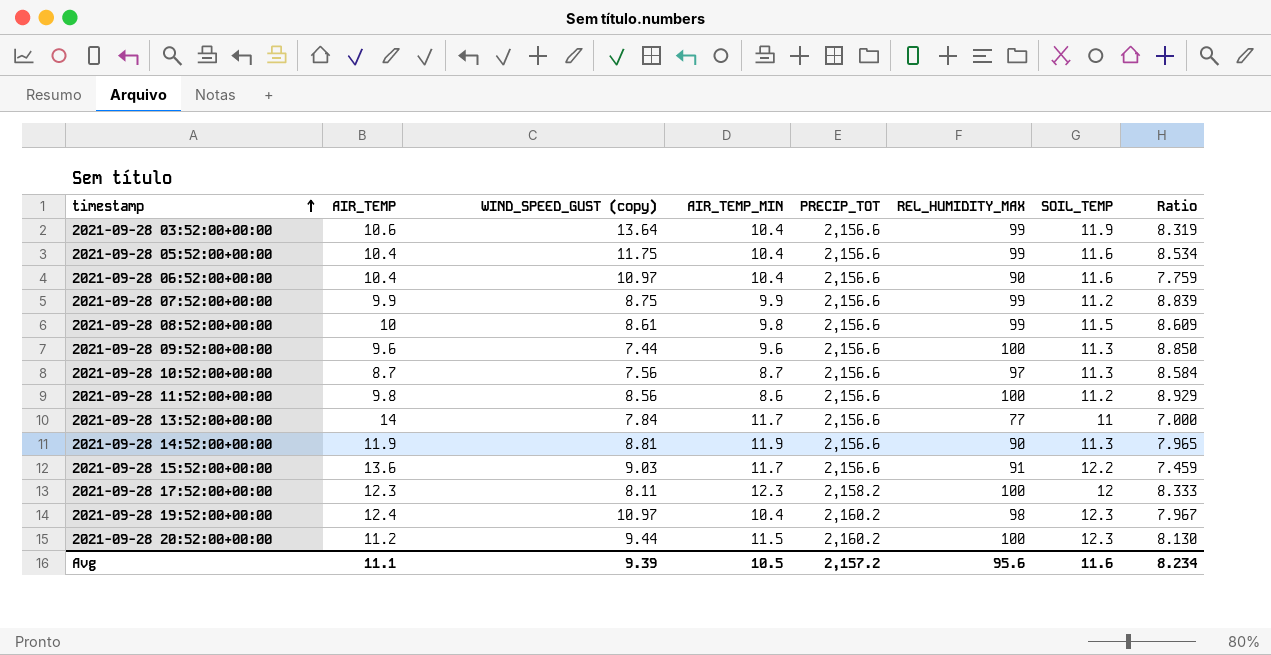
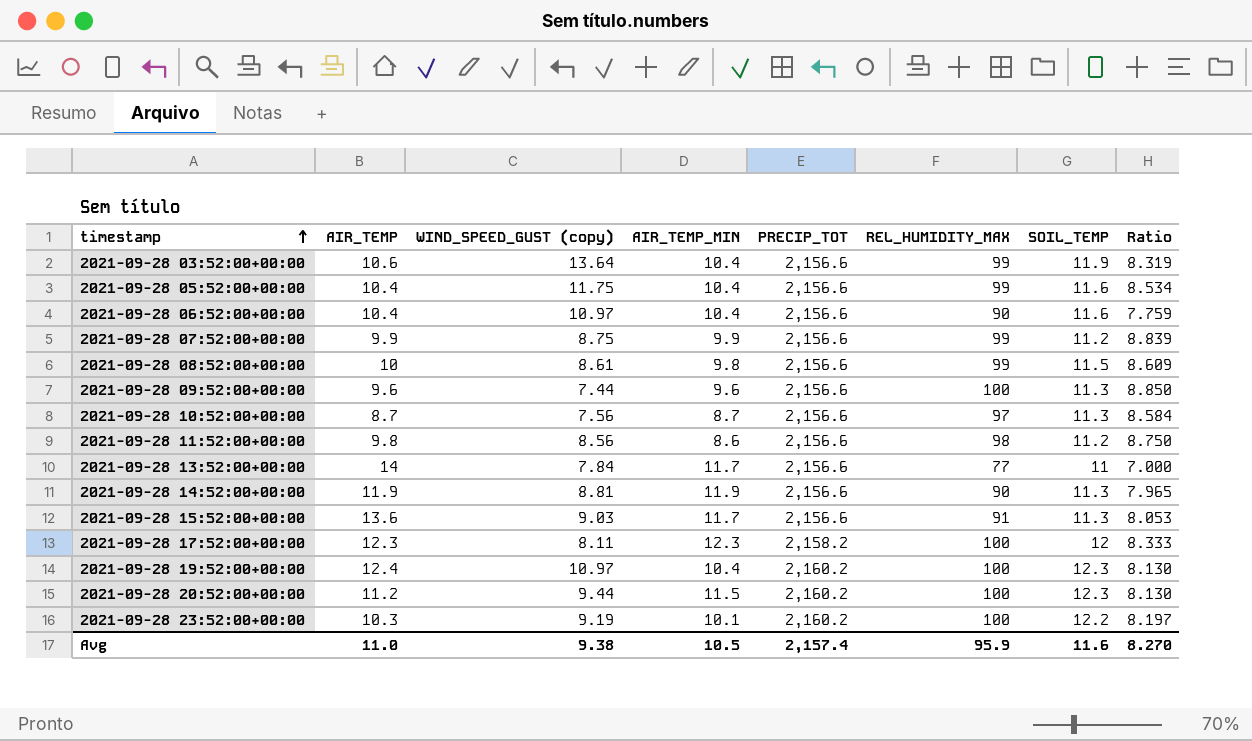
2021-09-28 11:52:00+00:00 | REL_HUMIDITY_MAX: 100 -> 98
2021-09-28 11:52:00+00:00 | Ratio: 8.929 -> 8.750
2021-09-28 15:52:00+00:00 | SOIL_TEMP: 12.2 -> 11.3
2021-09-28 15:52:00+00:00 | Ratio: 7.459 -> 8.053
2021-09-28 19:52:00+00:00 | REL_HUMIDITY_MAX: 98 -> 100
2021-09-28 19:52:00+00:00 | Ratio: 7.967 -> 8.130
row 2021-09-28 23:52:00+00:00: none -> 10.3 | 9.19 | 10.1 | 2,160.2 | 100 | 12.2 | 8.197
Avg | AIR_TEMP: 11.1 -> 11.0
Avg | WIND_SPEED_GUST (copy): 9.39 -> 9.38
Avg | PRECIP_TOT: 2,157.2 -> 2,157.4
Avg | REL_HUMIDITY_MAX: 95.6 -> 95.9
Avg | Ratio: 8.234 -> 8.270

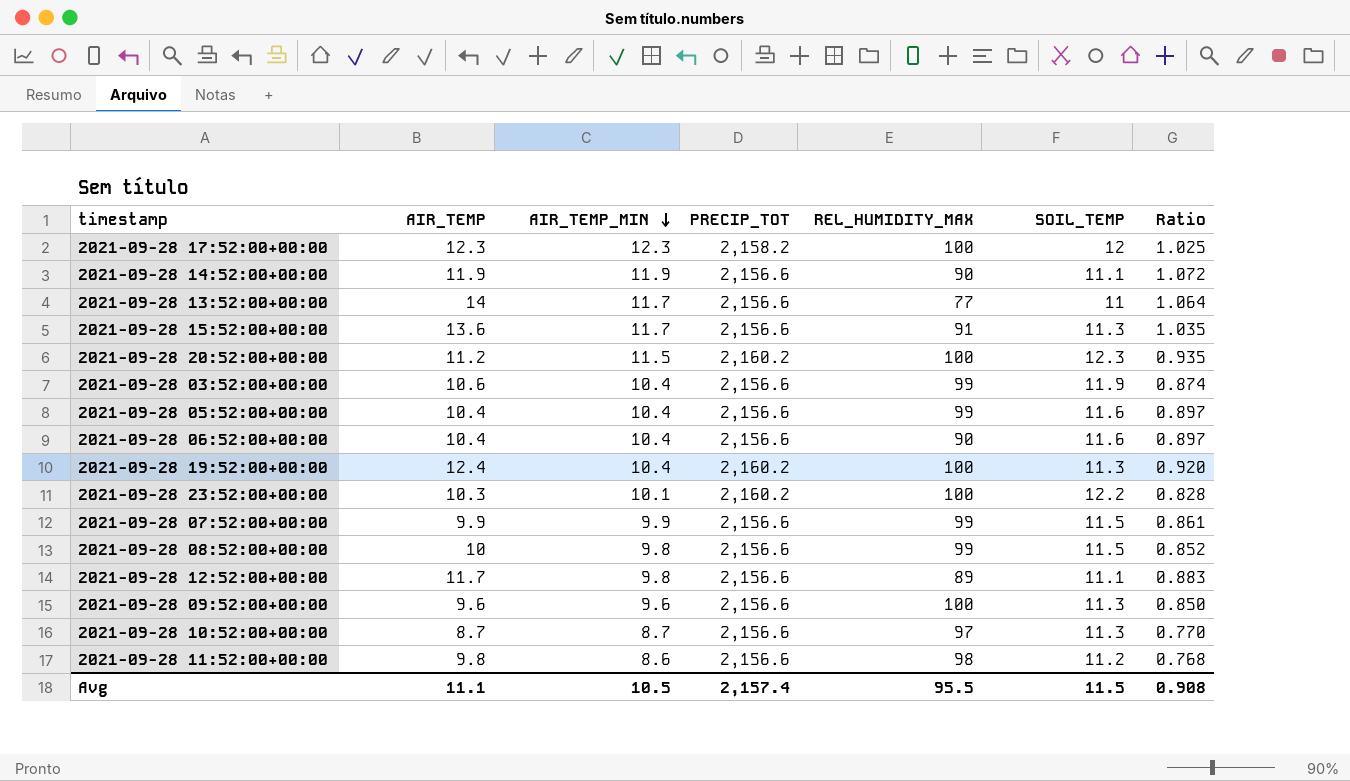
row order: timestamp ascending -> AIR_TEMP_MIN descending
column WIND_SPEED_GUST (copy) | position: 3 -> none
column Ratio | formula: [REL_HUMIDITY_MAX] / [SOIL_TEMP] -> [AIR_TEMP_MIN] / [SOIL_TEMP]
2021-09-28 14:52:00+00:00 | SOIL_TEMP: 11.3 -> 11.1
2021-09-28 19:52:00+00:00 | SOIL_TEMP: 12.3 -> 11.3
2021-09-28 07:52:00+00:00 | SOIL_TEMP: 11.2 -> 11.5
row 2021-09-28 12:52:00+00:00: none -> 11.7 | 9.8 | 2,156.6 | 89 | 11.1 | 0.883
Avg | AIR_TEMP: 11.0 -> 11.1
Avg | REL_HUMIDITY_MAX: 95.9 -> 95.5
Avg | SOIL_TEMP: 11.6 -> 11.5
Avg | Ratio: 8.270 -> 0.908

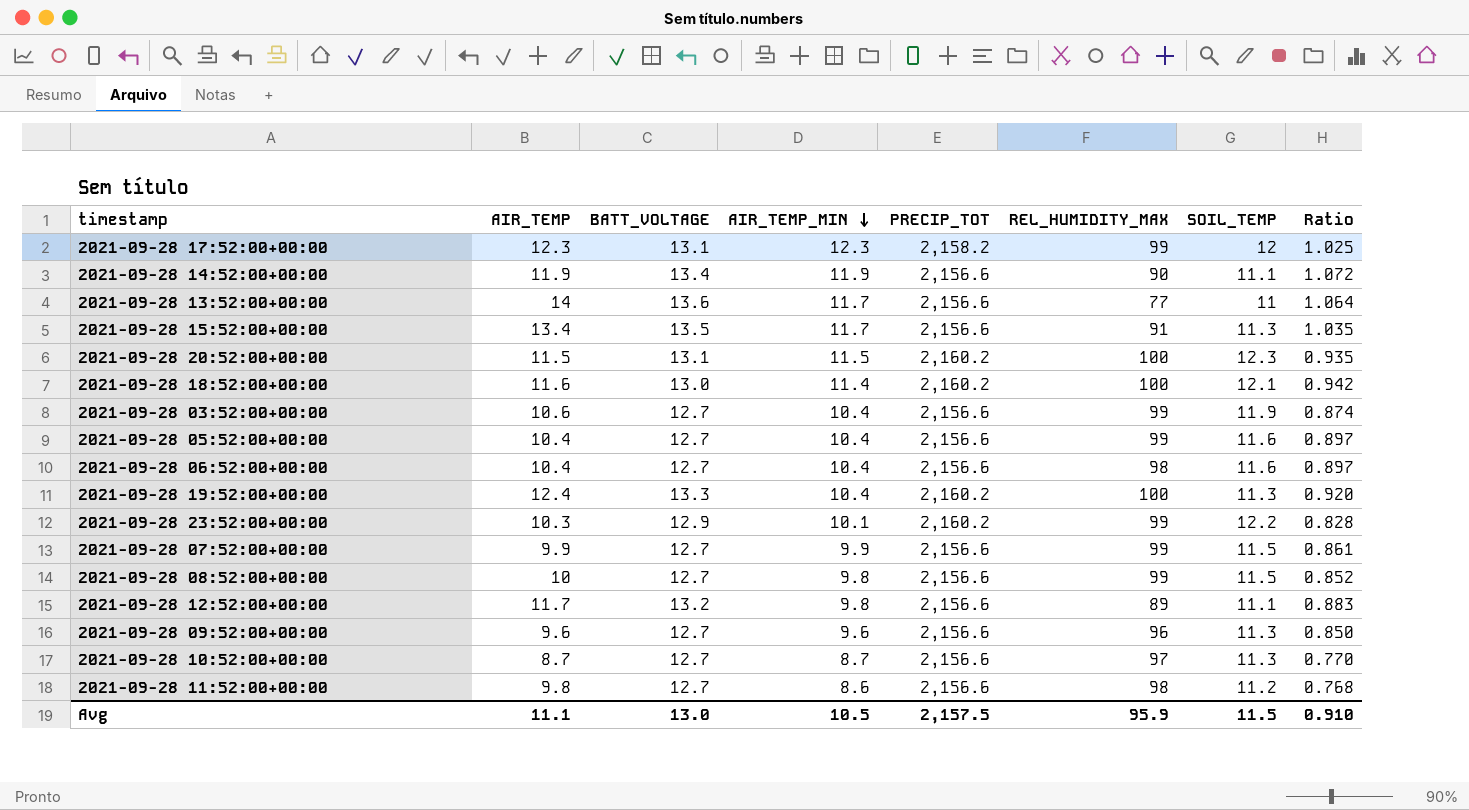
column BATT_VOLTAGE | position: none -> 3
2021-09-28 17:52:00+00:00 | REL_HUMIDITY_MAX: 100 -> 99
2021-09-28 15:52:00+00:00 | AIR_TEMP: 13.6 -> 13.4
2021-09-28 20:52:00+00:00 | AIR_TEMP: 11.2 -> 11.5
row 2021-09-28 18:52:00+00:00: none -> 11.6 | 13.0 | 11.4 | 2,160.2 | 100 | 12.1 | 0.942
2021-09-28 06:52:00+00:00 | REL_HUMIDITY_MAX: 90 -> 98
2021-09-28 23:52:00+00:00 | REL_HUMIDITY_MAX: 100 -> 99
2021-09-28 09:52:00+00:00 | REL_HUMIDITY_MAX: 100 -> 96
Avg | PRECIP_TOT: 2,157.4 -> 2,157.5
Avg | REL_HUMIDITY_MAX: 95.5 -> 95.9
Avg | Ratio: 0.908 -> 0.910

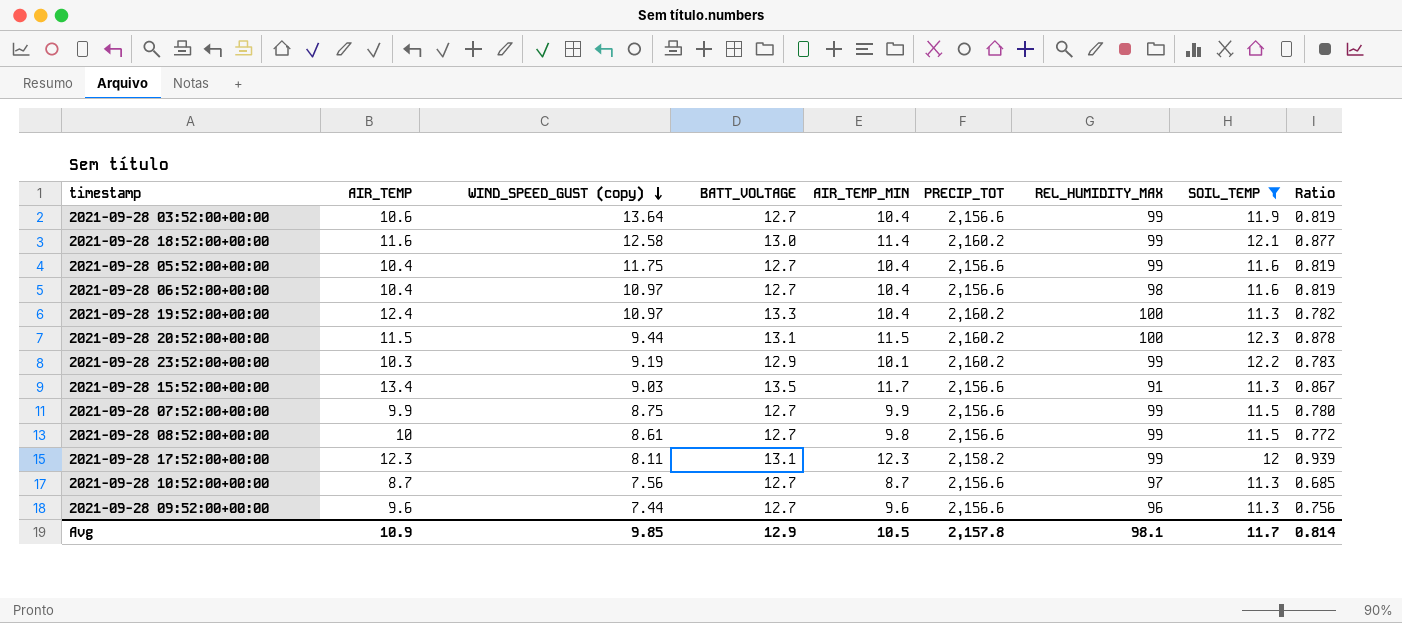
filter: none -> SOIL_TEMP >= 11.3
row order: AIR_TEMP_MIN descending -> WIND_SPEED_GUST (copy) descending
column WIND_SPEED_GUST (copy) | position: none -> 3
column Ratio | formula: [AIR_TEMP_MIN] / [SOIL_TEMP] -> [AIR_TEMP_MIN] / [BATT_VOLTAGE]
2021-09-28 18:52:00+00:00 | REL_HUMIDITY_MAX: 100 -> 99
Avg | AIR_TEMP: 11.1 -> 10.9
Avg | BATT_VOLTAGE: 13.0 -> 12.9
Avg | PRECIP_TOT: 2,157.5 -> 2,157.8
Avg | REL_HUMIDITY_MAX: 95.9 -> 98.1
Avg | SOIL_TEMP: 11.5 -> 11.7
Avg | Ratio: 0.910 -> 0.814

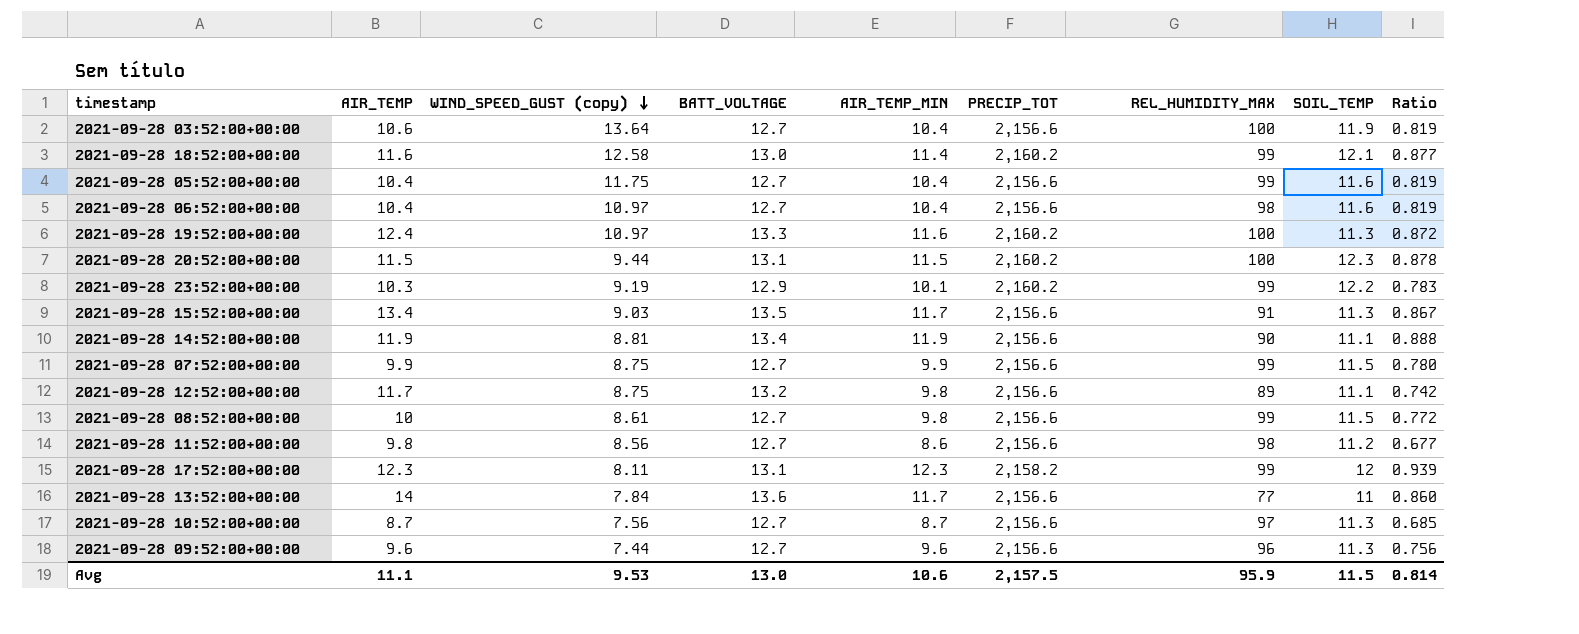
filter: SOIL_TEMP >= 11.3 -> none
2021-09-28 03:52:00+00:00 | REL_HUMIDITY_MAX: 99 -> 100
2021-09-28 19:52:00+00:00 | AIR_TEMP_MIN: 10.4 -> 11.6
2021-09-28 19:52:00+00:00 | Ratio: 0.782 -> 0.872
Avg | AIR_TEMP: 10.9 -> 11.1
Avg | WIND_SPEED_GUST (copy): 9.85 -> 9.53
Avg | BATT_VOLTAGE: 12.9 -> 13.0
Avg | AIR_TEMP_MIN: 10.5 -> 10.6
Avg | PRECIP_TOT: 2,157.8 -> 2,157.5
Avg | REL_HUMIDITY_MAX: 98.1 -> 95.9
Avg | SOIL_TEMP: 11.7 -> 11.5

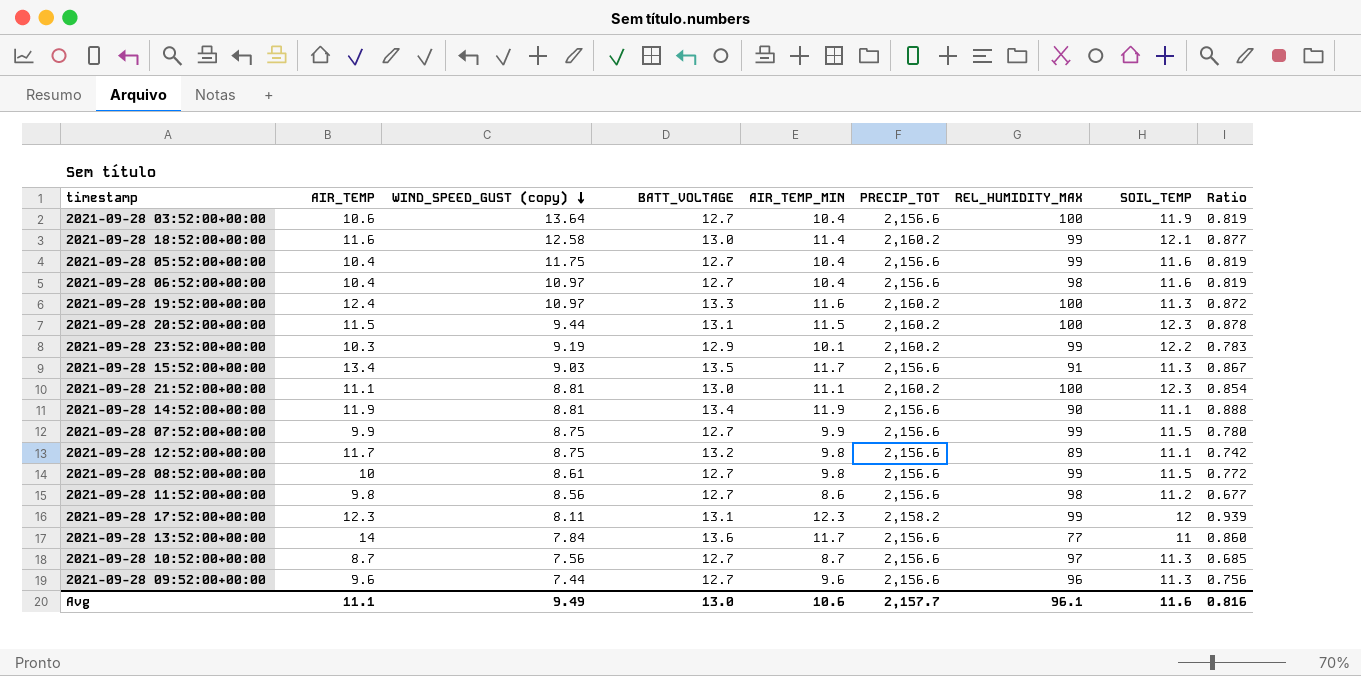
row 2021-09-28 21:52:00+00:00: none -> 11.1 | 8.81 | 13.0 | 11.1 | 2,160.2 | 100 | 12.3 | 0.854
Avg | WIND_SPEED_GUST (copy): 9.53 -> 9.49
Avg | PRECIP_TOT: 2,157.5 -> 2,157.7
Avg | REL_HUMIDITY_MAX: 95.9 -> 96.1
Avg | SOIL_TEMP: 11.5 -> 11.6
Avg | Ratio: 0.814 -> 0.816

